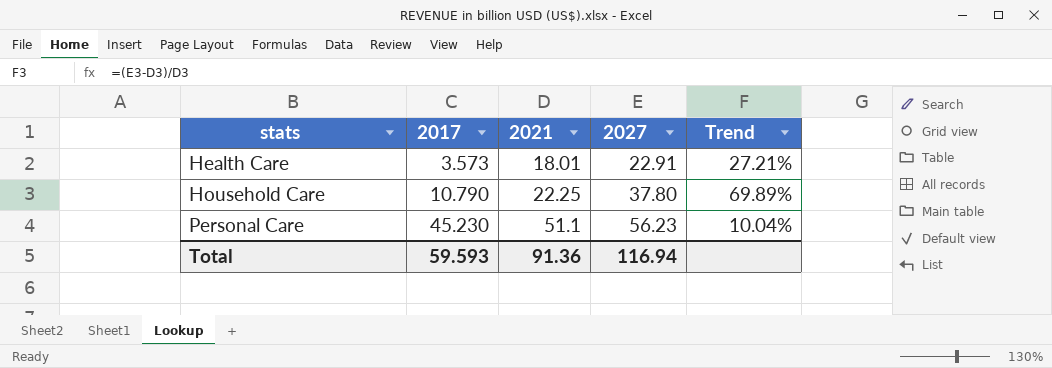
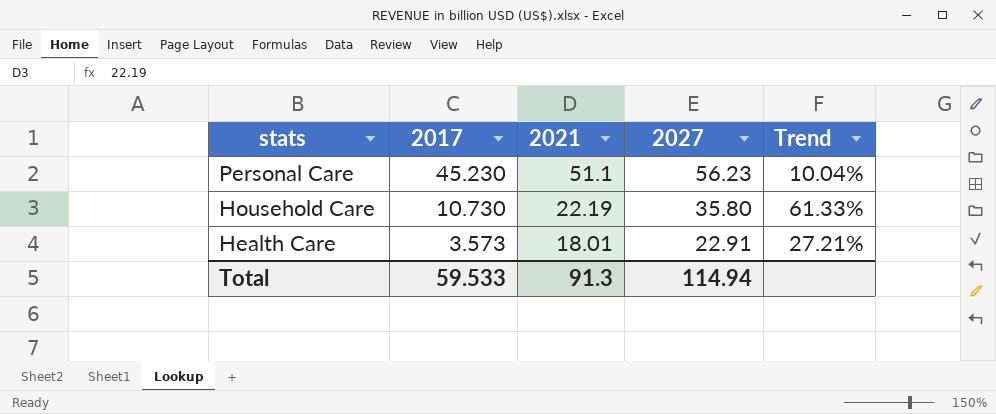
row order: stats ascending -> stats descending
Household Care | 2017: 10.790 -> 10.730
Household Care | 2021: 22.25 -> 22.19
Household Care | 2027: 37.80 -> 35.80
Household Care | Trend: 69.89% -> 61.33%
Total | 2017: 59.593 -> 59.533
Total | 2021: 91.36 -> 91.3
Total | 2027: 116.94 -> 114.94

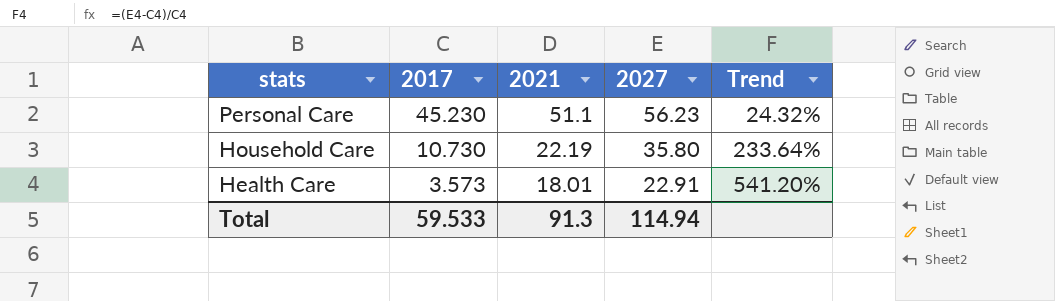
column Trend | formula: ([2027] - [2021]) / [2021] -> ([2027] - [2017]) / [2017]

